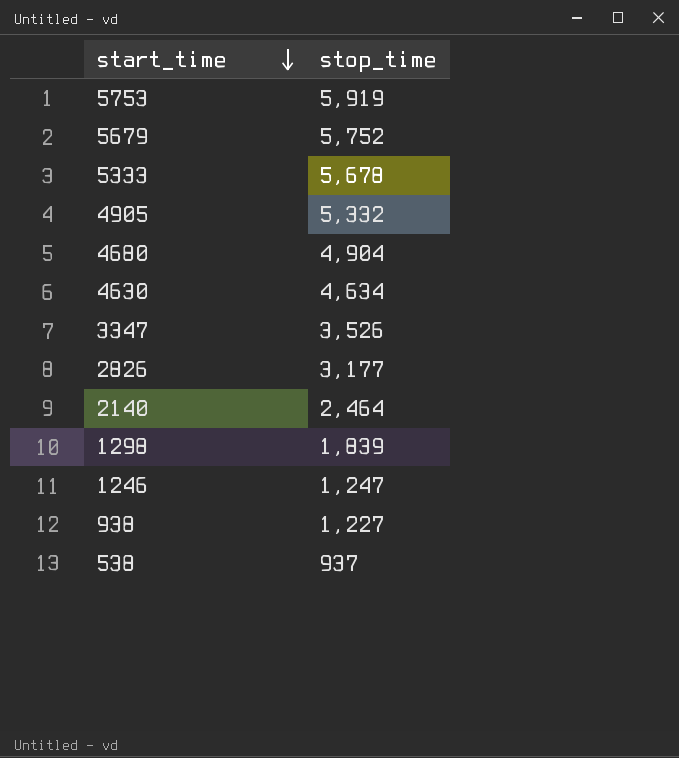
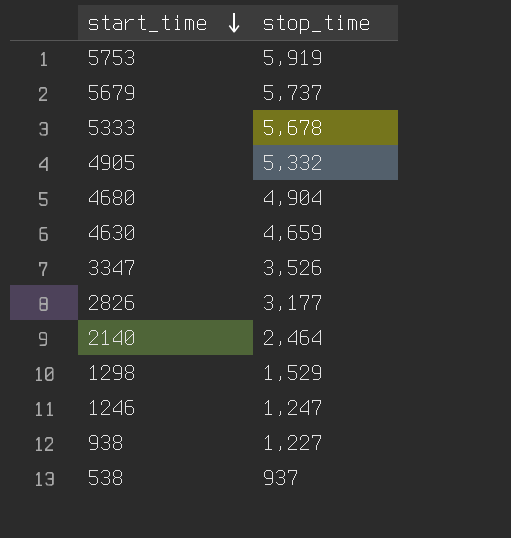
5679 | stop_time: 5,752 -> 5,737
4630 | stop_time: 4,634 -> 4,659
1298 | stop_time: 1,839 -> 1,529

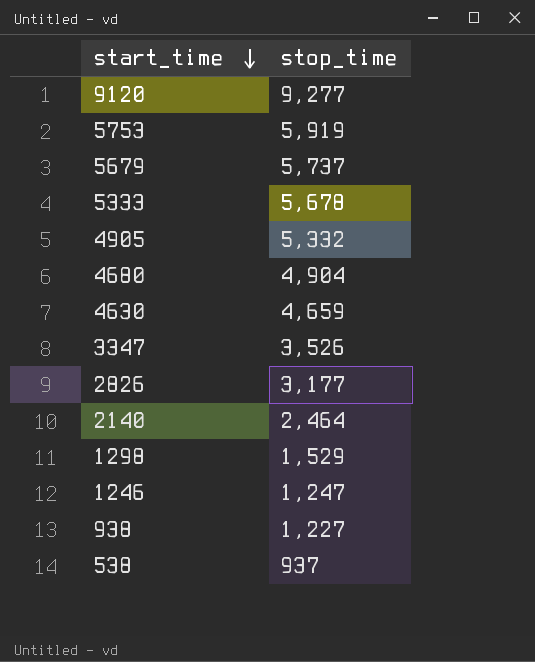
row 9120: none -> 9,277

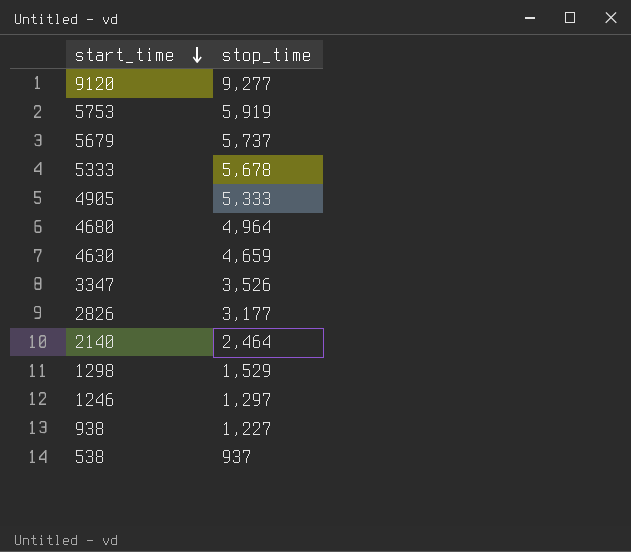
4905 | stop_time: 5,332 -> 5,333
4680 | stop_time: 4,904 -> 4,964
1246 | stop_time: 1,247 -> 1,297

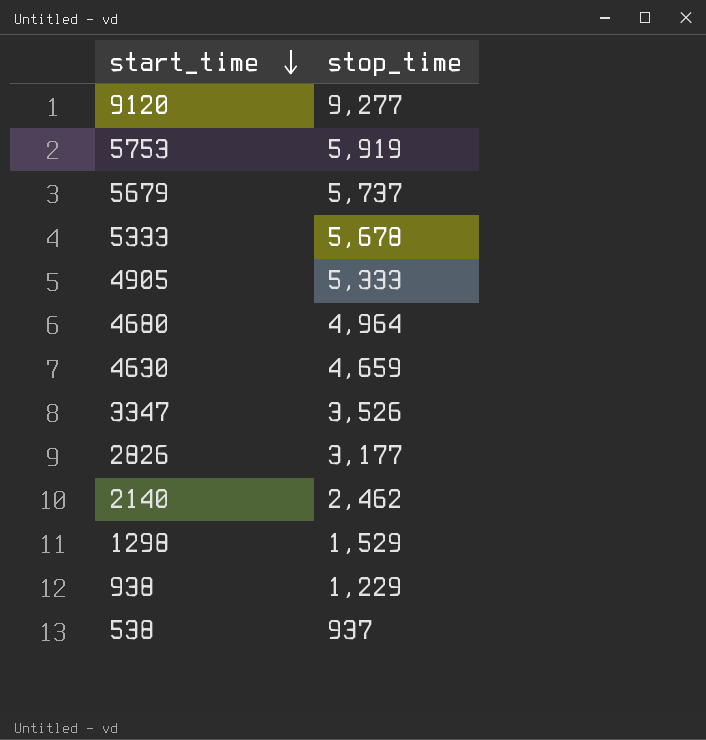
row 1246: 1,297 -> none
2140 | stop_time: 2,464 -> 2,462
938 | stop_time: 1,227 -> 1,229

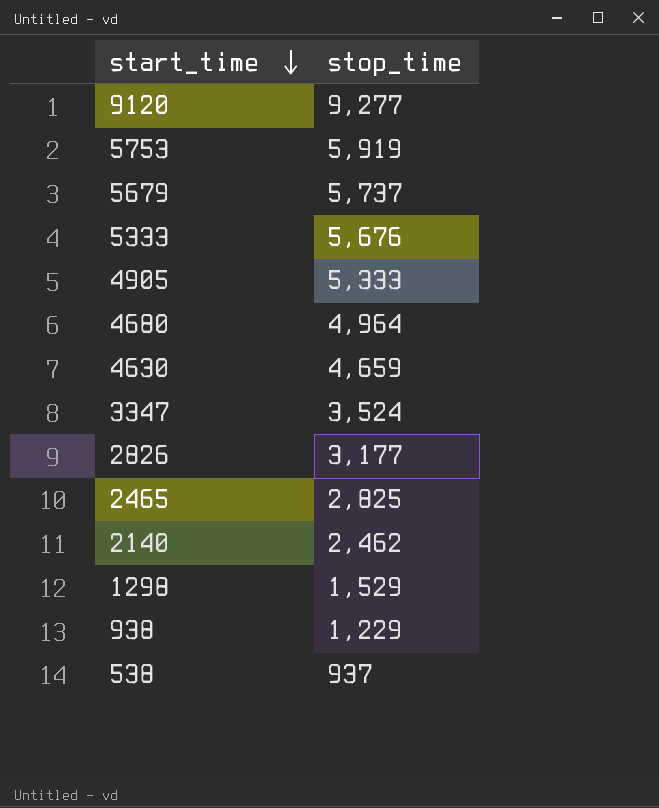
5333 | stop_time: 5,678 -> 5,676
3347 | stop_time: 3,526 -> 3,524
row 2465: none -> 2,825

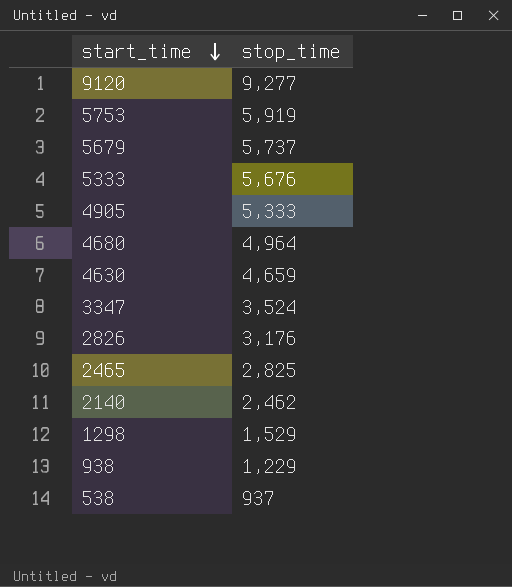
2826 | stop_time: 3,177 -> 3,176

